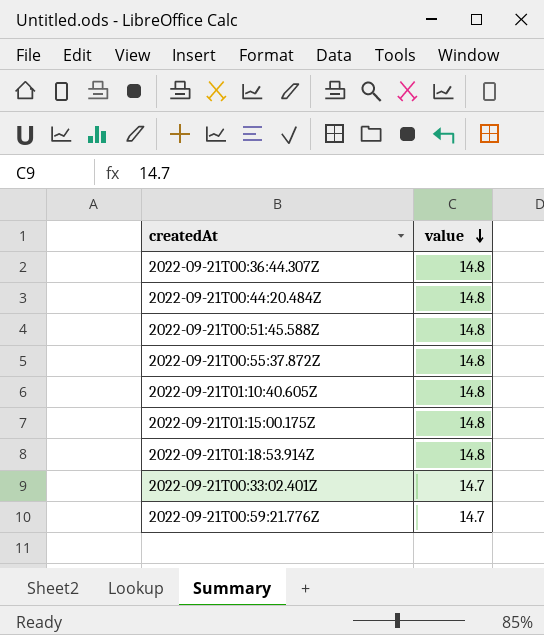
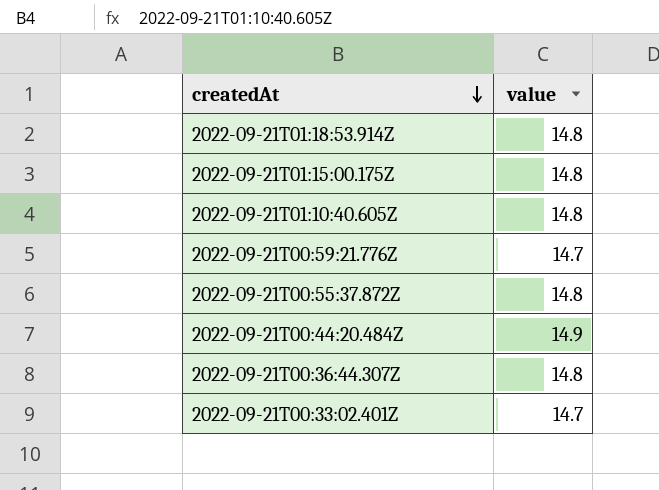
row order: value descending -> createdAt descending
row 2022-09-21T00:51:45.588Z: 14.8 -> none
2022-09-21T00:44:20.484Z | value: 14.8 -> 14.9

